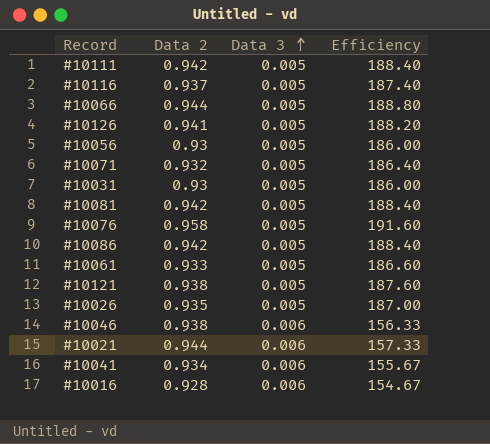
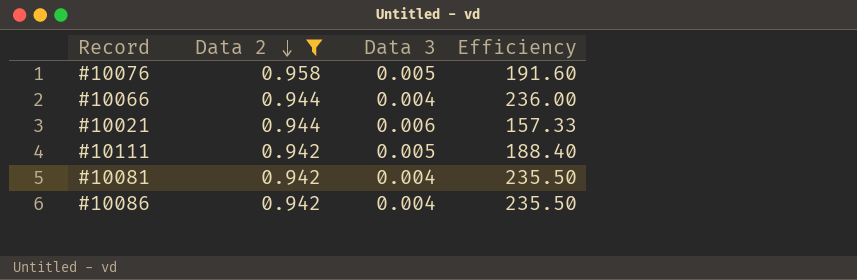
filter: none -> Data 2 >= 0.942
row order: Data 3 ascending -> Data 2 descending
#10066 | Data 3: 0.005 -> 0.004
#10066 | Efficiency: 188.80 -> 236.00
#10081 | Data 3: 0.005 -> 0.004
#10081 | Efficiency: 188.40 -> 235.50
#10086 | Data 3: 0.005 -> 0.004
#10086 | Efficiency: 188.40 -> 235.50

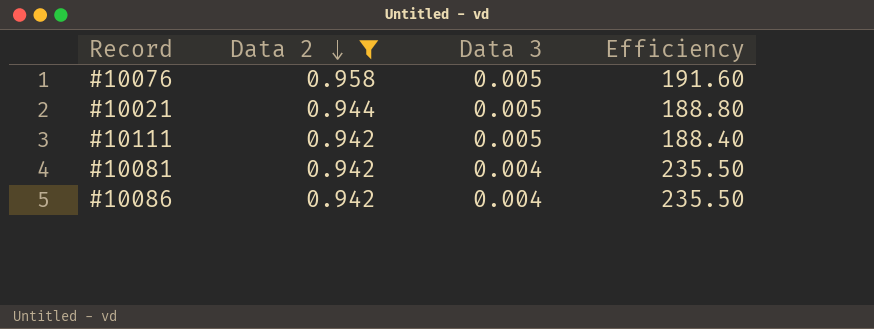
row #10066: 0.944 | 0.004 | 236.00 -> none
#10021 | Data 3: 0.006 -> 0.005
#10021 | Efficiency: 157.33 -> 188.80

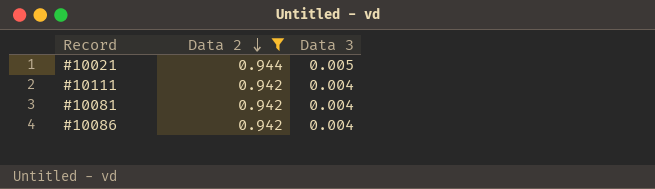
column Efficiency | formula: [Data 2] / [Data 3] -> none
row #10076: 0.958 | 0.005 | 191.60 -> none
#10111 | Data 3: 0.005 -> 0.004

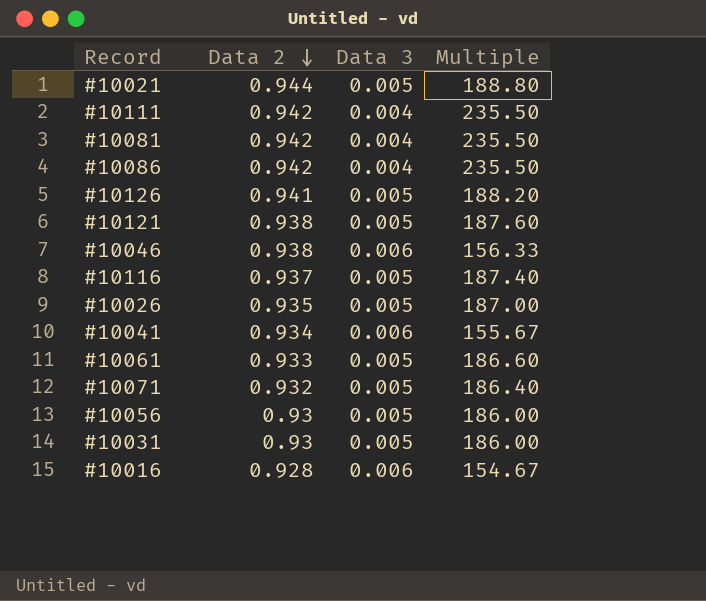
filter: Data 2 >= 0.942 -> none
column Multiple | formula: none -> [Data 2] / [Data 3]

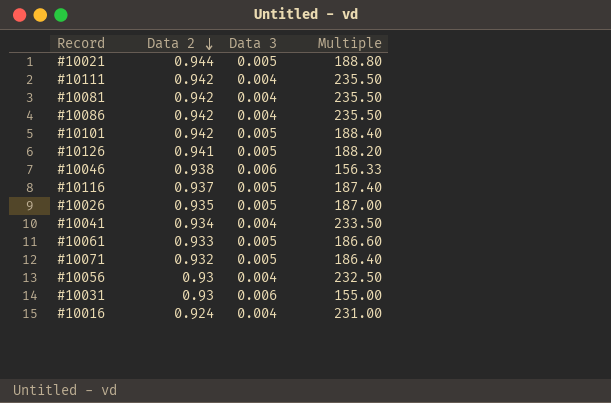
row #10121: 0.938 | 0.005 | 187.60 -> none
row #10101: none -> 0.942 | 0.005 | 188.40
#10041 | Data 3: 0.006 -> 0.004
#10041 | Multiple: 155.67 -> 233.50
#10056 | Data 3: 0.005 -> 0.004
#10056 | Multiple: 186.00 -> 232.50
#10031 | Data 3: 0.005 -> 0.006
#10031 | Multiple: 186.00 -> 155.00
#10016 | Data 2: 0.928 -> 0.924
#10016 | Data 3: 0.006 -> 0.004
#10016 | Multiple: 154.67 -> 231.00

